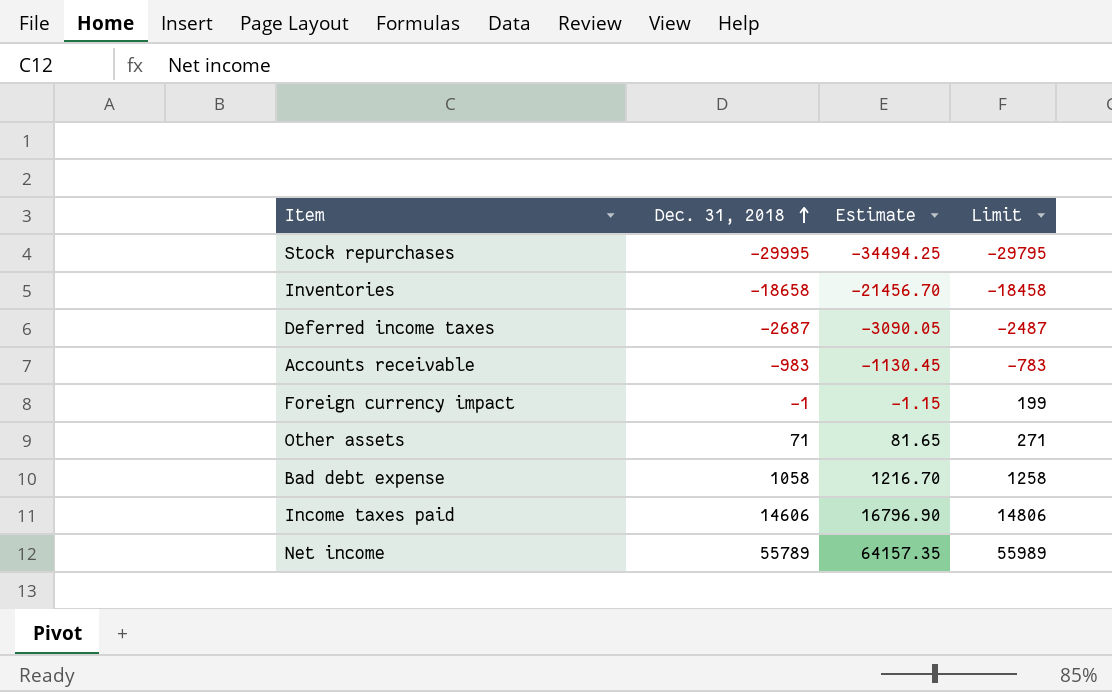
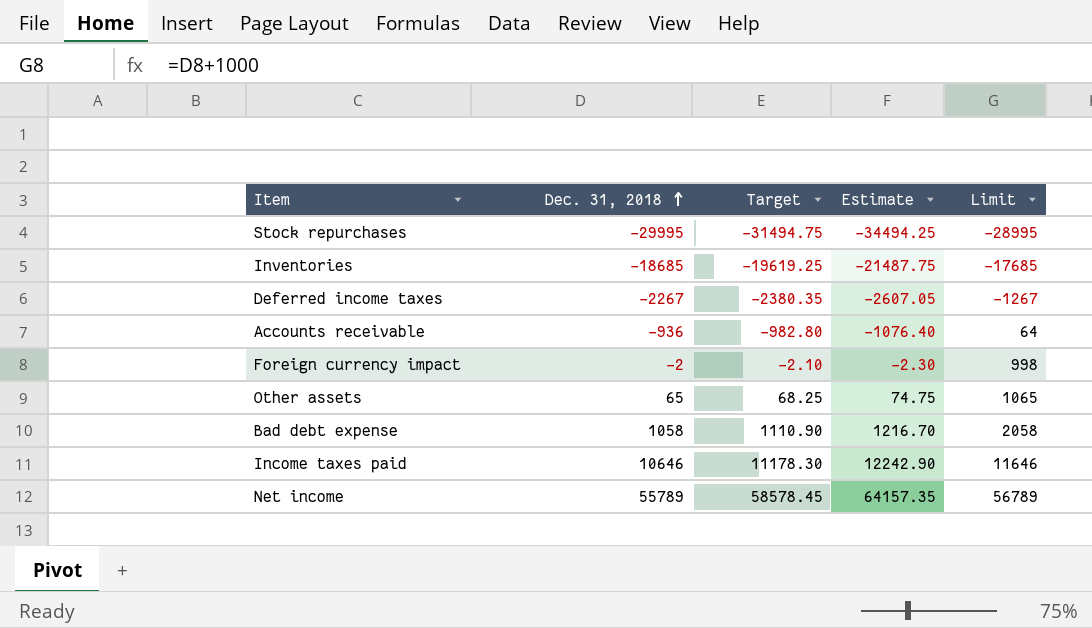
column Target | formula: none -> [Dec. 31, 2018] * 1.05
column Limit | formula: [Dec. 31, 2018] + 200 -> [Dec. 31, 2018] + 1000
Inventories | Dec. 31, 2018: -18658 -> -18685
Inventories | Estimate: -21456.70 -> -21487.75
Deferred income taxes | Dec. 31, 2018: -2687 -> -2267
Deferred income taxes | Estimate: -3090.05 -> -2607.05
Accounts receivable | Dec. 31, 2018: -983 -> -936
Accounts receivable | Estimate: -1130.45 -> -1076.40
Foreign currency impact | Dec. 31, 2018: -1 -> -2
Foreign currency impact | Estimate: -1.15 -> -2.30
Other assets | Dec. 31, 2018: 71 -> 65
Other assets | Estimate: 81.65 -> 74.75
Income taxes paid | Dec. 31, 2018: 14606 -> 10646
Income taxes paid | Estimate: 16796.90 -> 12242.90

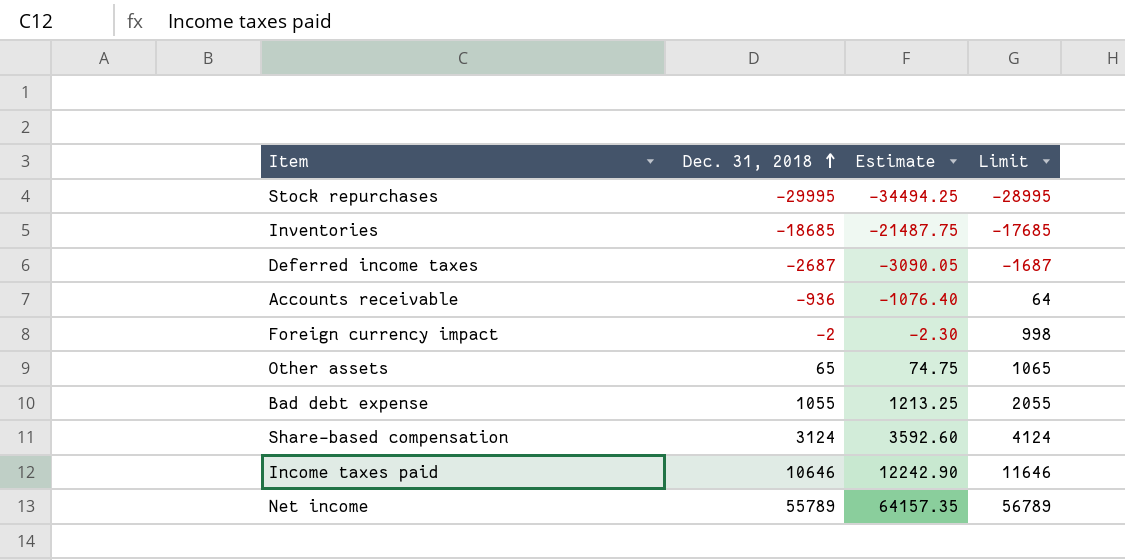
column Target | formula: [Dec. 31, 2018] * 1.05 -> none
Deferred income taxes | Dec. 31, 2018: -2267 -> -2687
Deferred income taxes | Estimate: -2607.05 -> -3090.05
Deferred income taxes | Limit: -1267 -> -1687
Bad debt expense | Dec. 31, 2018: 1058 -> 1055
Bad debt expense | Estimate: 1216.70 -> 1213.25
Bad debt expense | Limit: 2058 -> 2055
row Share-based compensation: none -> 3124 | 3592.60 | 4124

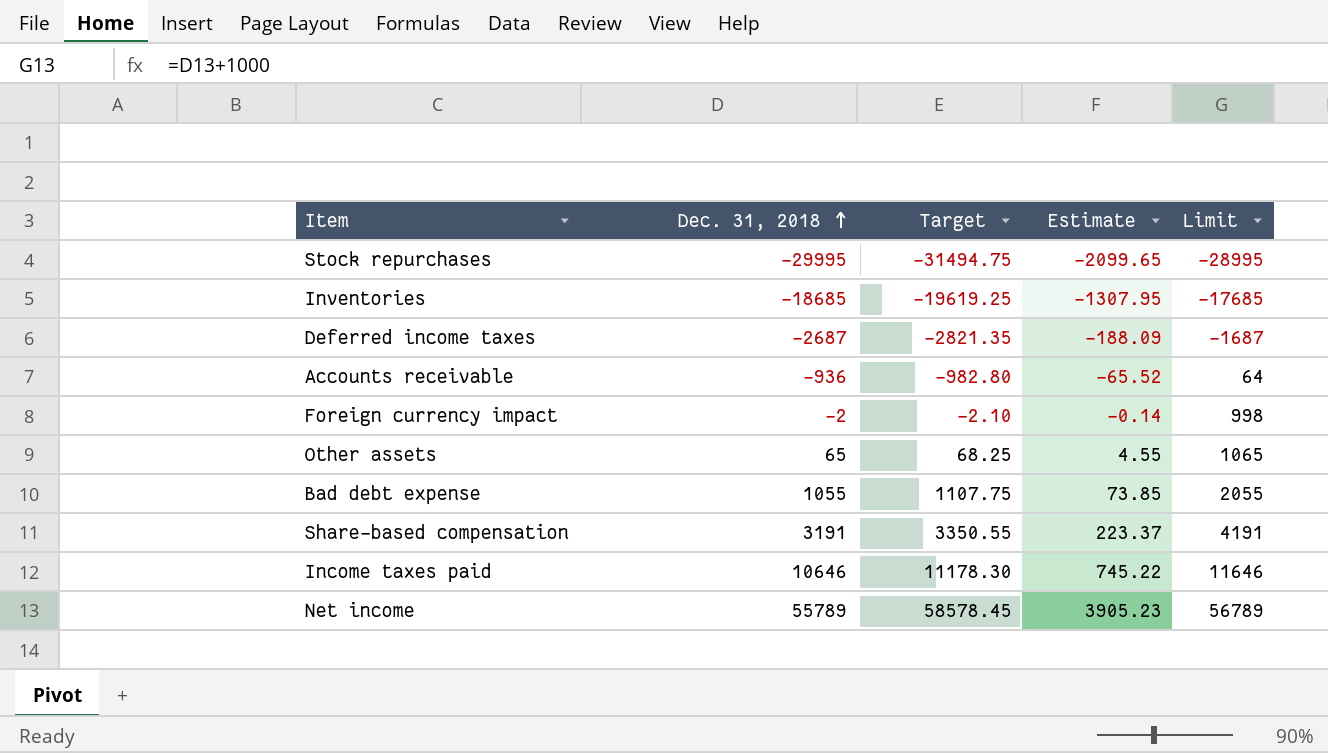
column Target | formula: none -> [Dec. 31, 2018] * 1.05
column Estimate | formula: [Dec. 31, 2018] * 1.15 -> [Dec. 31, 2018] * 0.07
Share-based compensation | Dec. 31, 2018: 3124 -> 3191
Share-based compensation | Limit: 4124 -> 4191

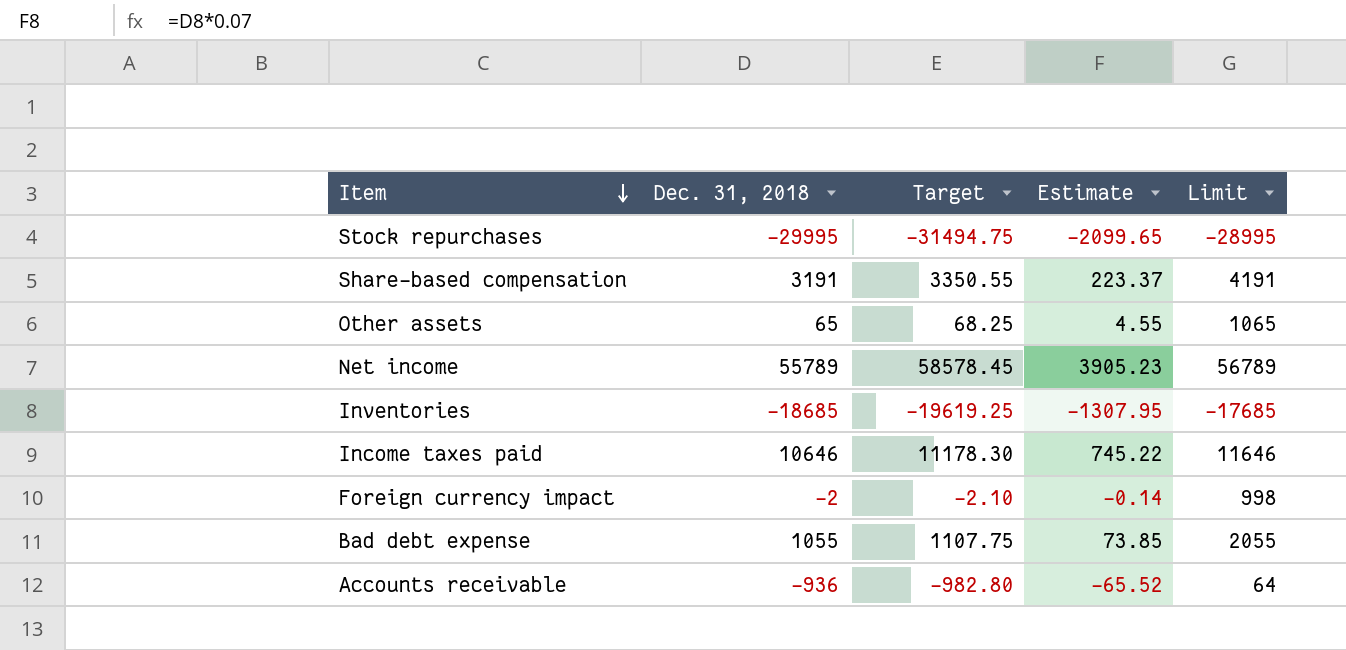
row order: Dec. 31, 2018 ascending -> Item descending
row Deferred income taxes: -2687 | -2821.35 | -188.09 | -1687 -> none

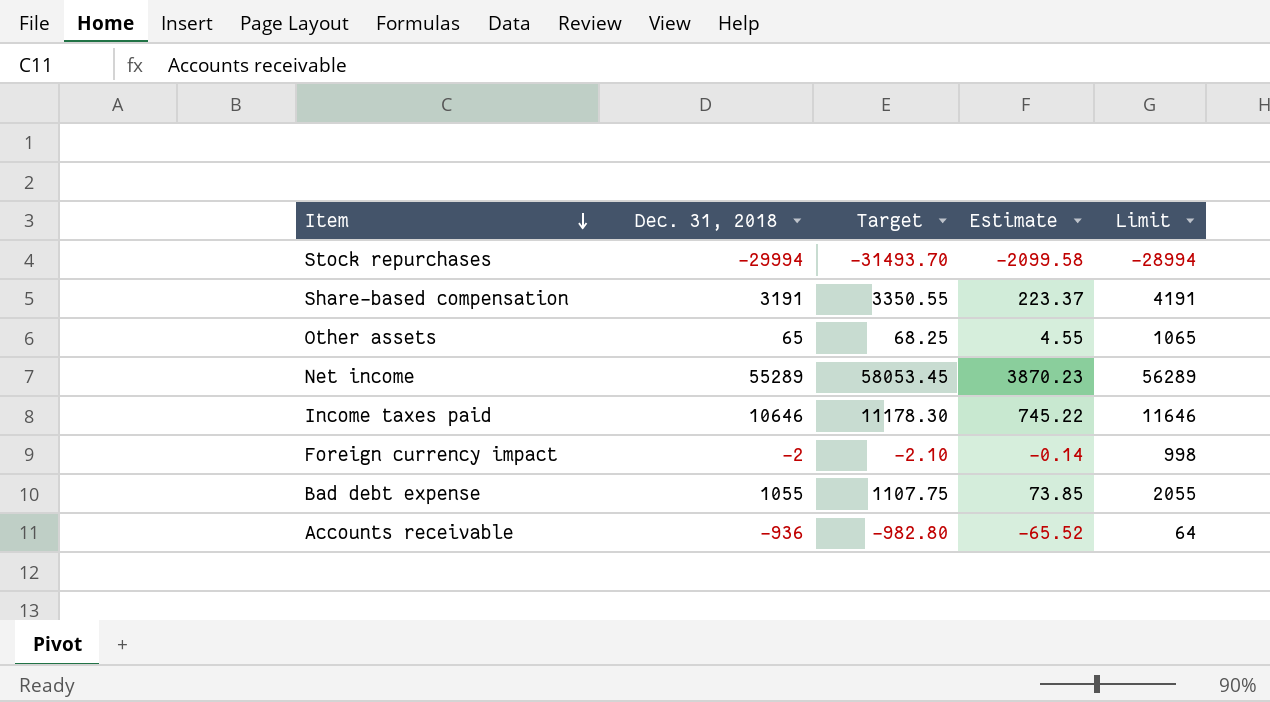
row Inventories: -18685 | -19619.25 | -1307.95 | -17685 -> none
Stock repurchases | Dec. 31, 2018: -29995 -> -29994
Stock repurchases | Target: -31494.75 -> -31493.70
Stock repurchases | Estimate: -2099.65 -> -2099.58
Stock repurchases | Limit: -28995 -> -28994
Net income | Dec. 31, 2018: 55789 -> 55289
Net income | Target: 58578.45 -> 58053.45
Net income | Estimate: 3905.23 -> 3870.23
Net income | Limit: 56789 -> 56289

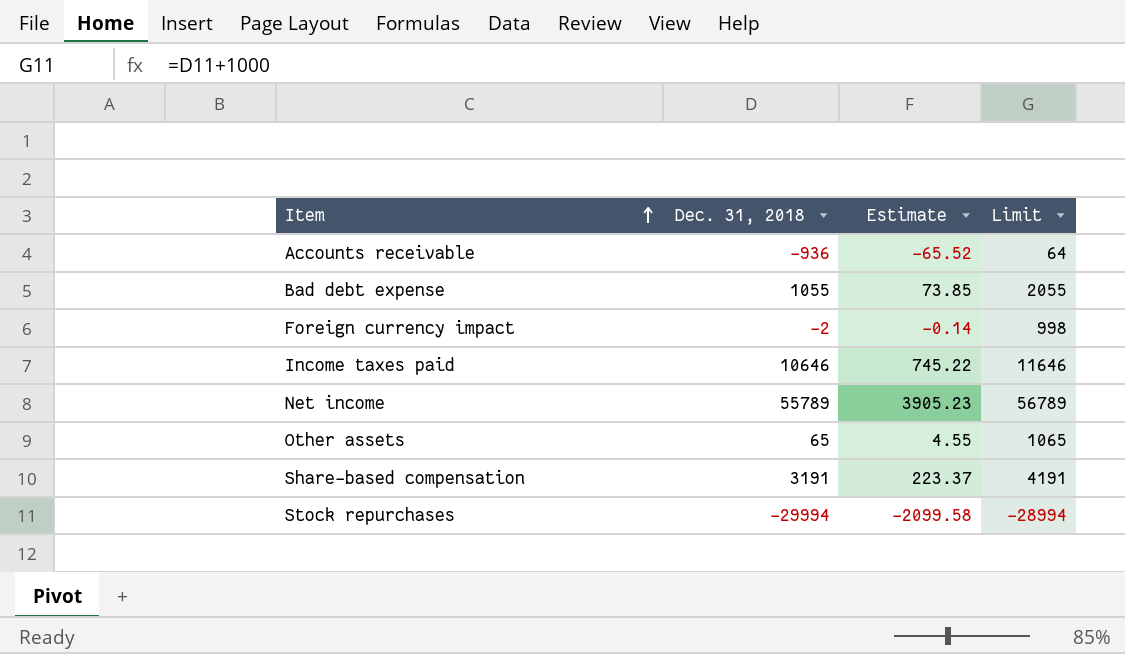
row order: Item descending -> Item ascending
column Target | formula: [Dec. 31, 2018] * 1.05 -> none
Net income | Dec. 31, 2018: 55289 -> 55789
Net income | Estimate: 3870.23 -> 3905.23
Net income | Limit: 56289 -> 56789

